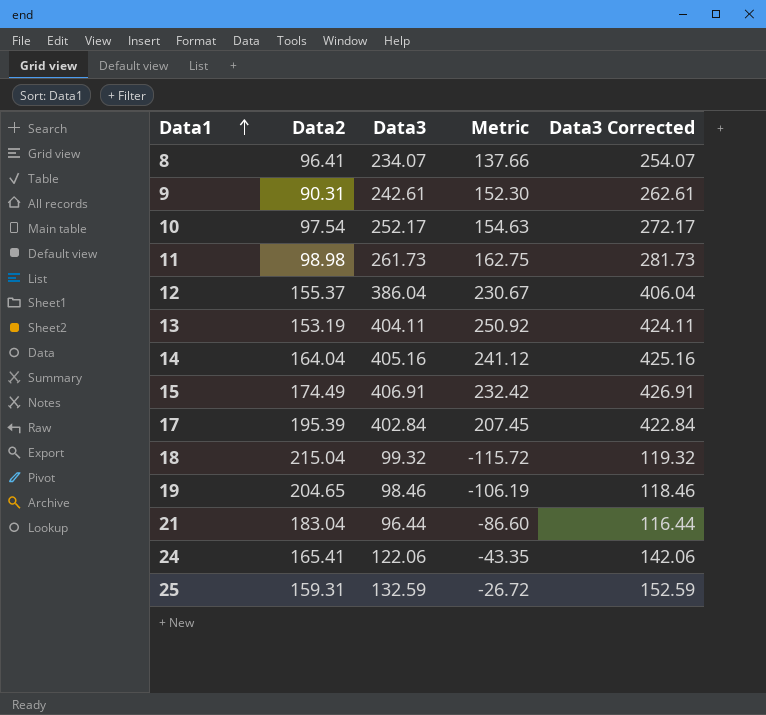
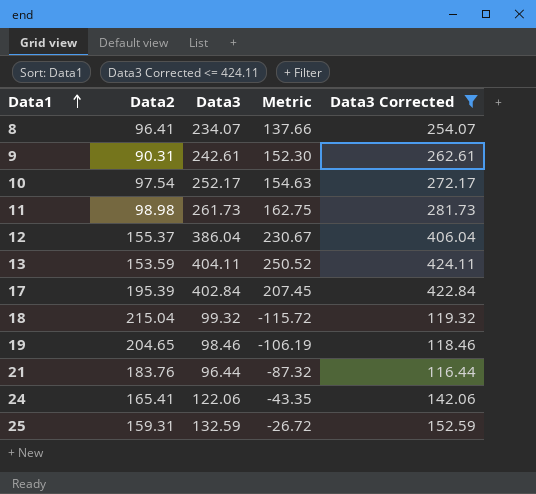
filter: none -> Data3 Corrected <= 424.11
13 | Data2: 153.19 -> 153.59
13 | Metric: 250.92 -> 250.52
21 | Data2: 183.04 -> 183.76
21 | Metric: -86.60 -> -87.32

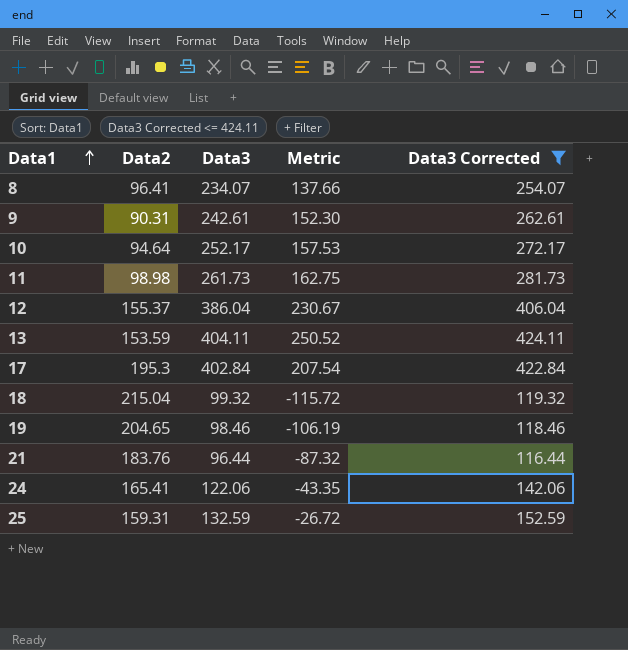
10 | Data2: 97.54 -> 94.64
10 | Metric: 154.63 -> 157.53
17 | Data2: 195.39 -> 195.3
17 | Metric: 207.45 -> 207.54

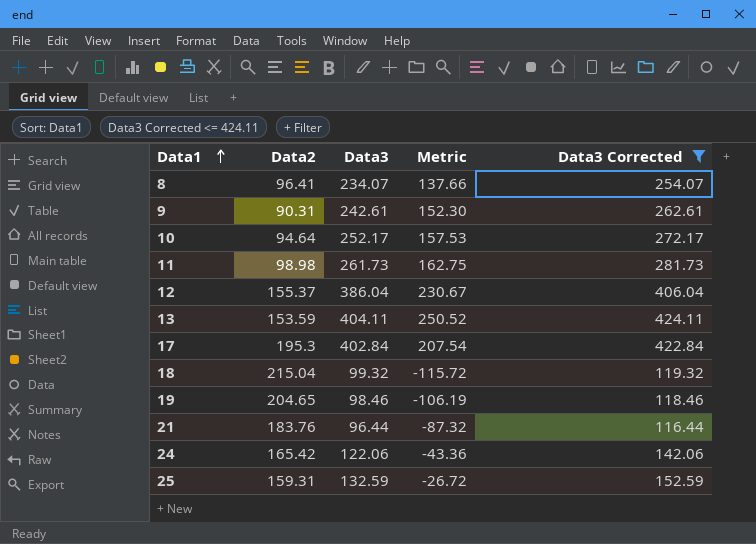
24 | Data2: 165.41 -> 165.42
24 | Metric: -43.35 -> -43.36

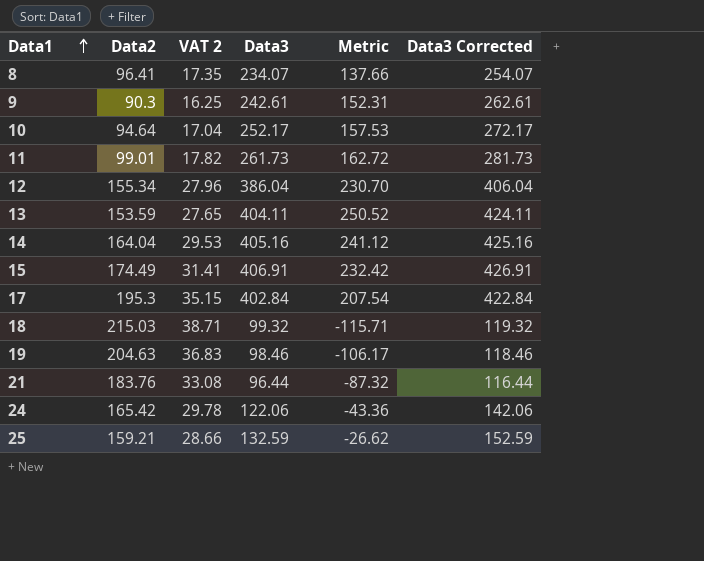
filter: Data3 Corrected <= 424.11 -> none
column VAT 2 | formula: none -> [Data2] * 0.18
9 | Data2: 90.31 -> 90.3
9 | Metric: 152.30 -> 152.31
11 | Data2: 98.98 -> 99.01
11 | Metric: 162.75 -> 162.72
12 | Data2: 155.37 -> 155.34
12 | Metric: 230.67 -> 230.70
18 | Data2: 215.04 -> 215.03
18 | Metric: -115.72 -> -115.71
19 | Data2: 204.65 -> 204.63
19 | Metric: -106.19 -> -106.17
25 | Data2: 159.31 -> 159.21
25 | Metric: -26.72 -> -26.62

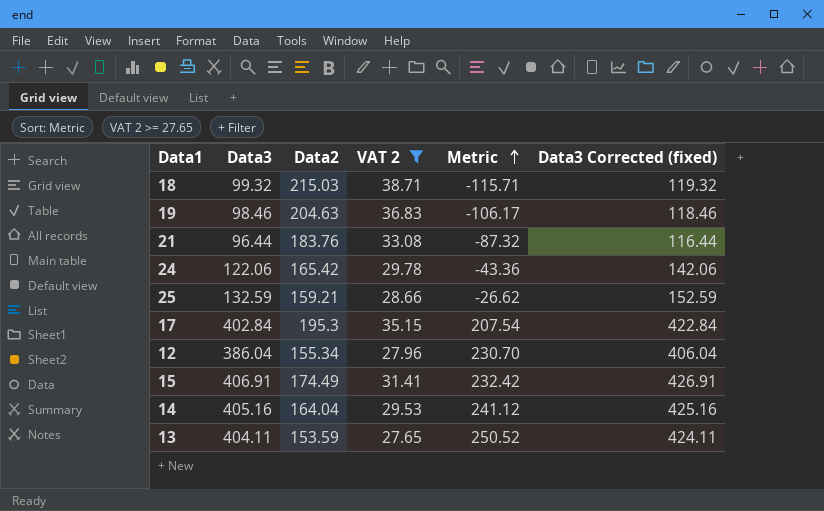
filter: none -> VAT 2 >= 27.65
row order: Data1 ascending -> Metric ascending
column Data3 | position: 4 -> 2
column name: Data3 Corrected -> Data3 Corrected (fixed)

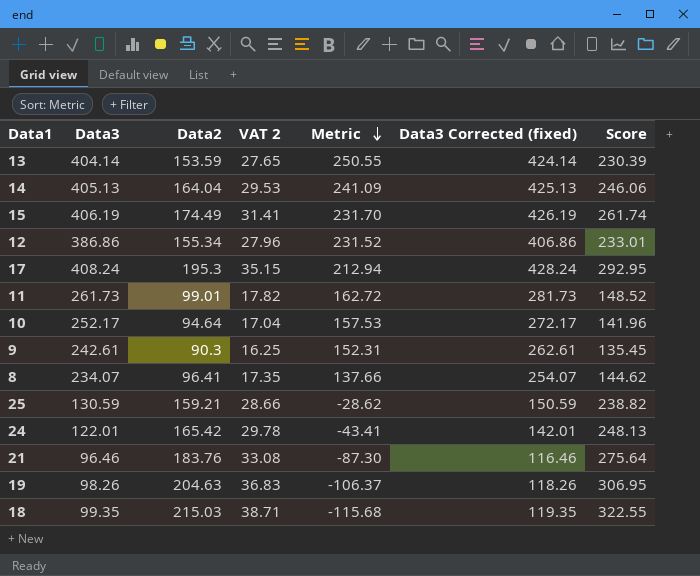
filter: VAT 2 >= 27.65 -> none
row order: Metric ascending -> Metric descending
column Score | formula: none -> [Data2] * 1.5
13 | Data3: 404.11 -> 404.14
13 | Metric: 250.52 -> 250.55
13 | Data3 Corrected (fixed): 424.11 -> 424.14
14 | Data3: 405.16 -> 405.13
14 | Metric: 241.12 -> 241.09
14 | Data3 Corrected (fixed): 425.16 -> 425.13
15 | Data3: 406.91 -> 406.19
15 | Metric: 232.42 -> 231.70
15 | Data3 Corrected (fixed): 426.91 -> 426.19
12 | Data3: 386.04 -> 386.86
12 | Metric: 230.70 -> 231.52
12 | Data3 Corrected (fixed): 406.04 -> 406.86
17 | Data3: 402.84 -> 408.24
17 | Metric: 207.54 -> 212.94
17 | Data3 Corrected (fixed): 422.84 -> 428.24
25 | Data3: 132.59 -> 130.59
25 | Metric: -26.62 -> -28.62
25 | Data3 Corrected (fixed): 152.59 -> 150.59
24 | Data3: 122.06 -> 122.01
24 | Metric: -43.36 -> -43.41
24 | Data3 Corrected (fixed): 142.06 -> 142.01
21 | Data3: 96.44 -> 96.46
21 | Metric: -87.32 -> -87.30
21 | Data3 Corrected (fixed): 116.44 -> 116.46
19 | Data3: 98.46 -> 98.26
19 | Metric: -106.17 -> -106.37
19 | Data3 Corrected (fixed): 118.46 -> 118.26
18 | Data3: 99.32 -> 99.35
18 | Metric: -115.71 -> -115.68
18 | Data3 Corrected (fixed): 119.32 -> 119.35

